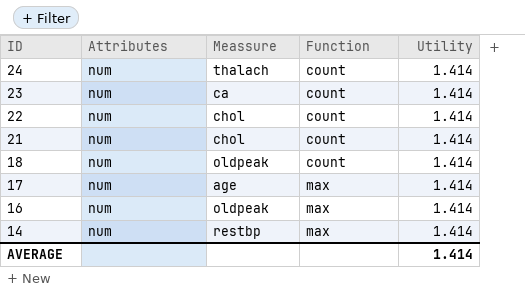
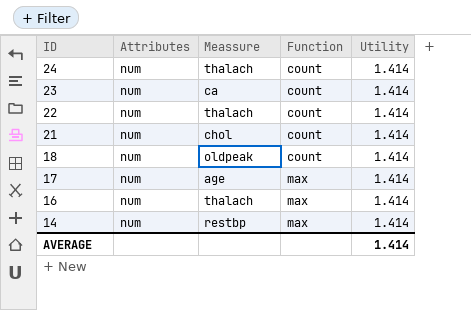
22 | Meassure: chol -> thalach
16 | Meassure: oldpeak -> thalach

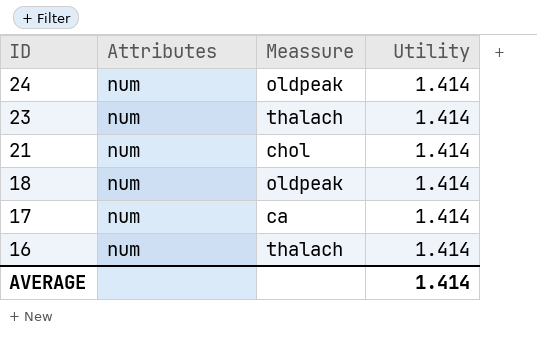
column Function | position: 4 -> none
row 22: num | thalach | count | 1.414 -> none
row 14: num | restbp | max | 1.414 -> none
24 | Meassure: thalach -> oldpeak
23 | Meassure: ca -> thalach
17 | Meassure: age -> ca

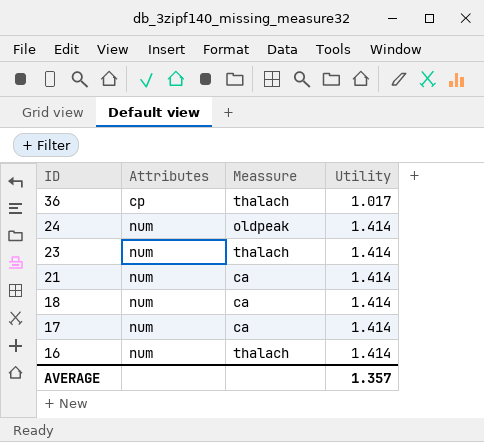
row 36: none -> cp | thalach | 1.017
21 | Meassure: chol -> ca
18 | Meassure: oldpeak -> ca
AVERAGE | Utility: 1.414 -> 1.357

